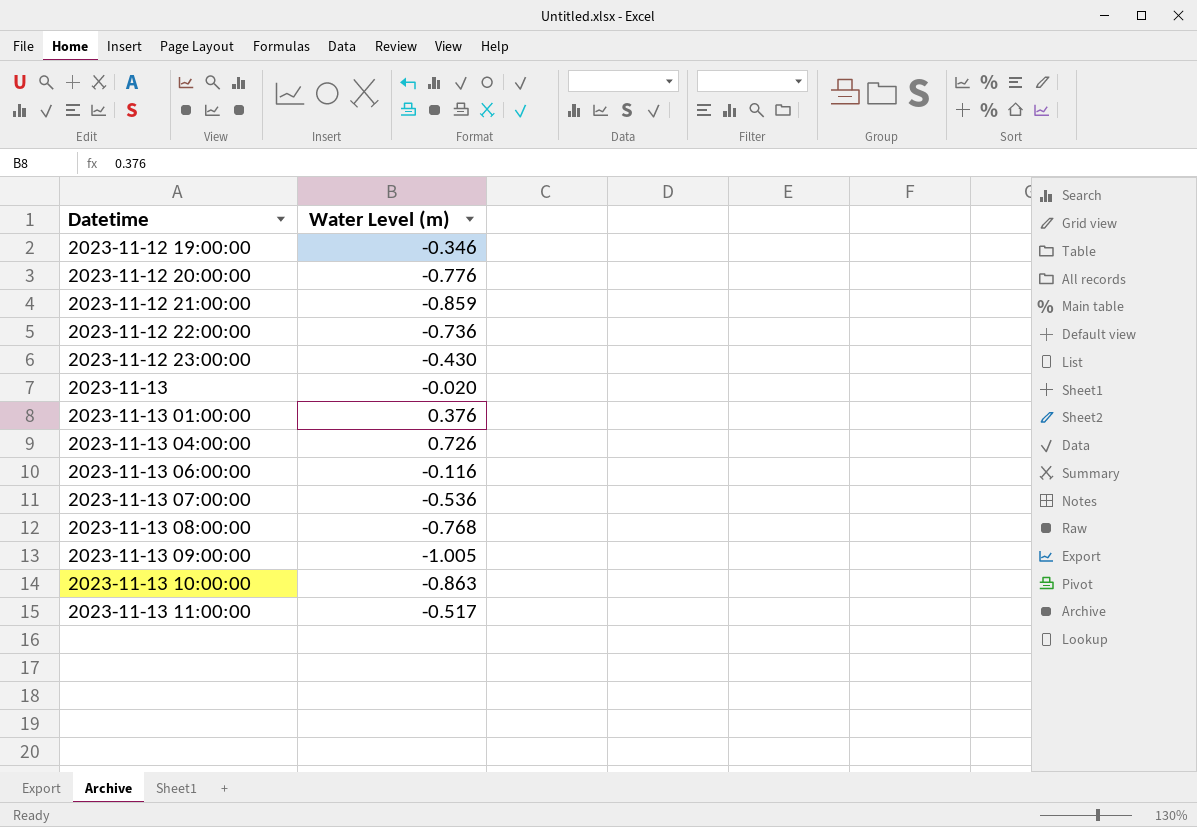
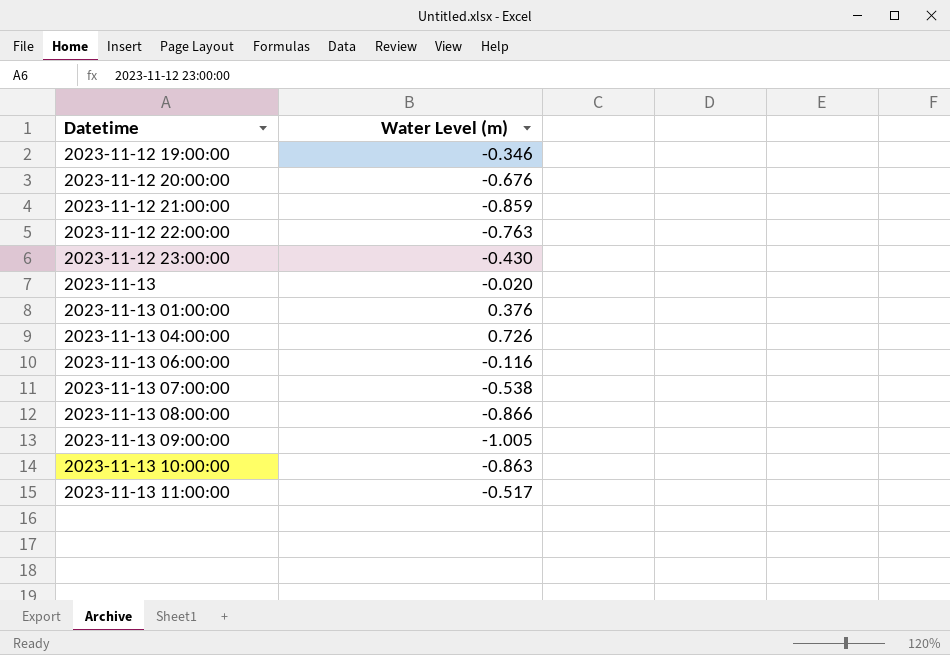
2023-11-12 20:00:00 | Water Level (m): -0.776 -> -0.676
2023-11-12 22:00:00 | Water Level (m): -0.736 -> -0.763
2023-11-13 07:00:00 | Water Level (m): -0.536 -> -0.538
2023-11-13 08:00:00 | Water Level (m): -0.768 -> -0.866

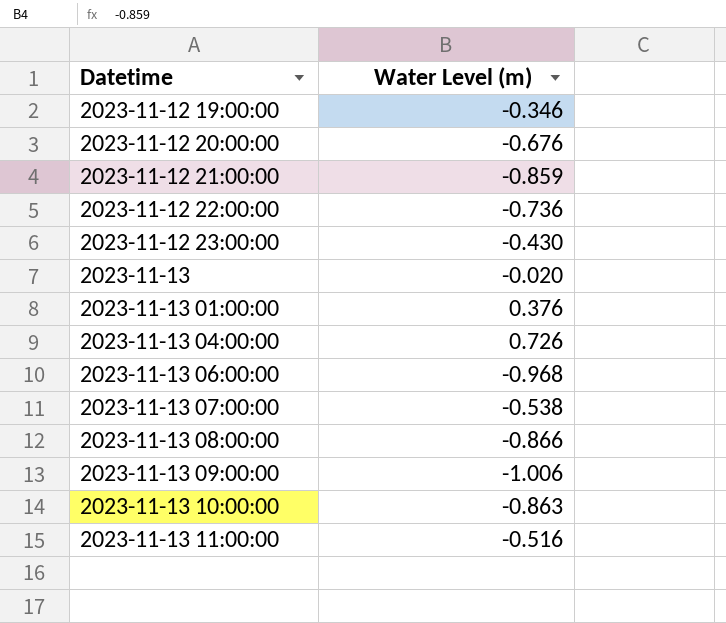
2023-11-12 22:00:00 | Water Level (m): -0.763 -> -0.736
2023-11-13 06:00:00 | Water Level (m): -0.116 -> -0.968
2023-11-13 09:00:00 | Water Level (m): -1.005 -> -1.006
2023-11-13 11:00:00 | Water Level (m): -0.517 -> -0.516

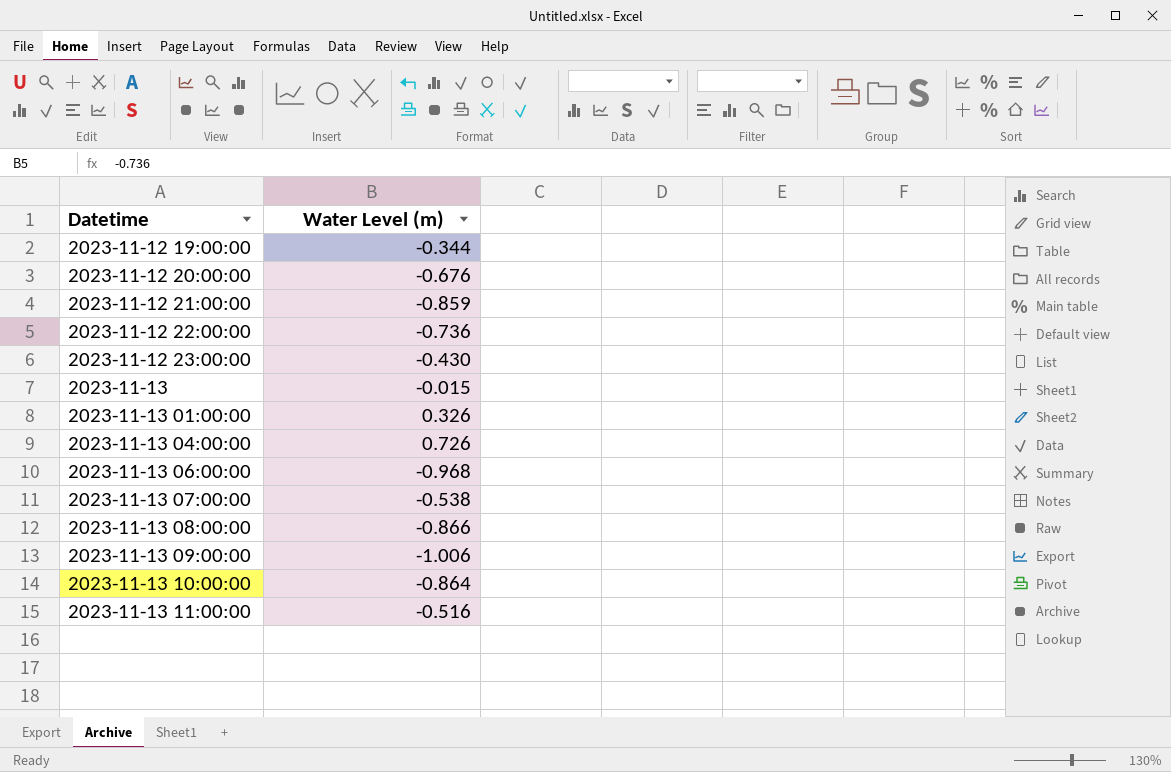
2023-11-12 19:00:00 | Water Level (m): -0.346 -> -0.344
2023-11-13 | Water Level (m): -0.020 -> -0.015
2023-11-13 01:00:00 | Water Level (m): 0.376 -> 0.326
2023-11-13 10:00:00 | Water Level (m): -0.863 -> -0.864

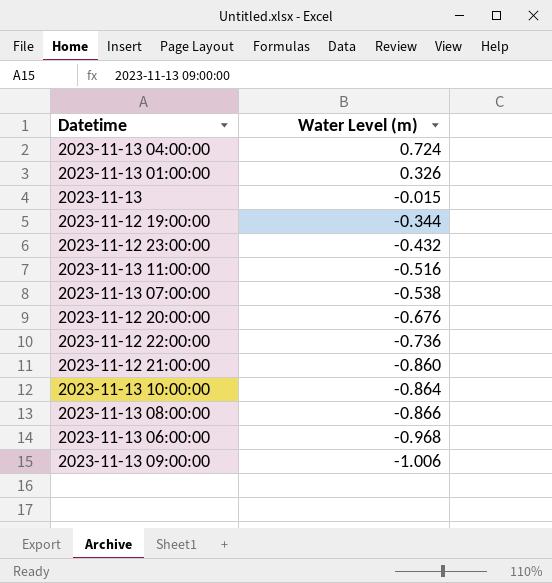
row order: Datetime ascending -> Water Level (m) descending
2023-11-13 04:00:00 | Water Level (m): 0.726 -> 0.724
2023-11-12 23:00:00 | Water Level (m): -0.430 -> -0.432
2023-11-12 21:00:00 | Water Level (m): -0.859 -> -0.860

